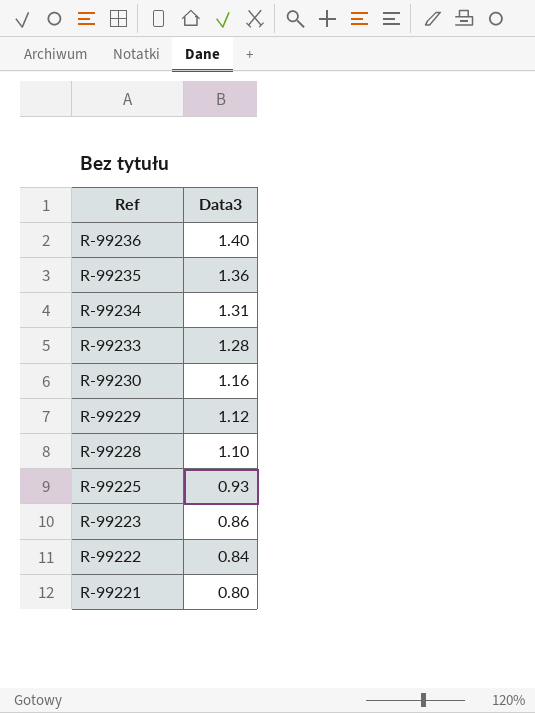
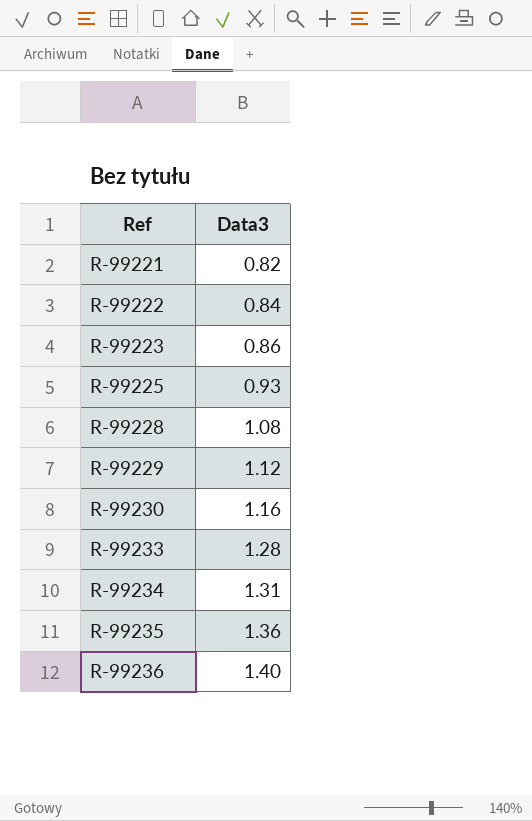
row order: Ref descending -> Ref ascending
R-99221 | Data3: 0.80 -> 0.82
R-99228 | Data3: 1.10 -> 1.08

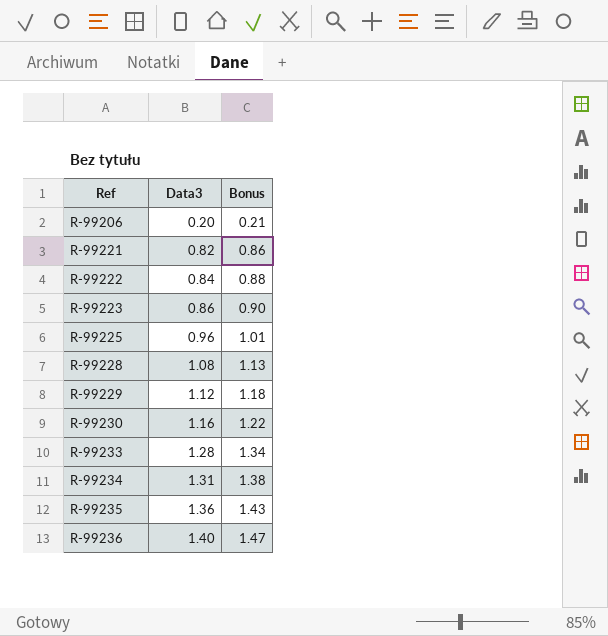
column Bonus | formula: none -> [Data3] * 1.05
row R-99206: none -> 0.20 | 0.21
R-99225 | Data3: 0.93 -> 0.96

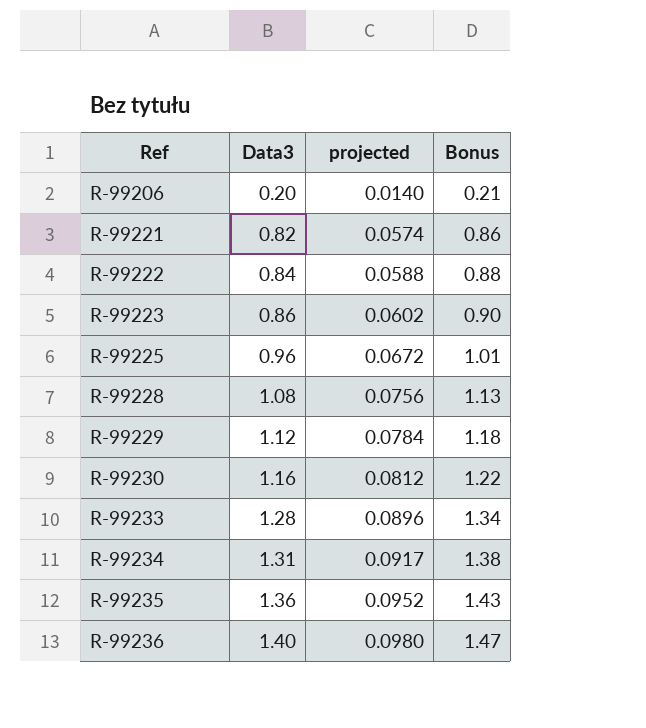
column projected | formula: none -> [Data3] * 0.07

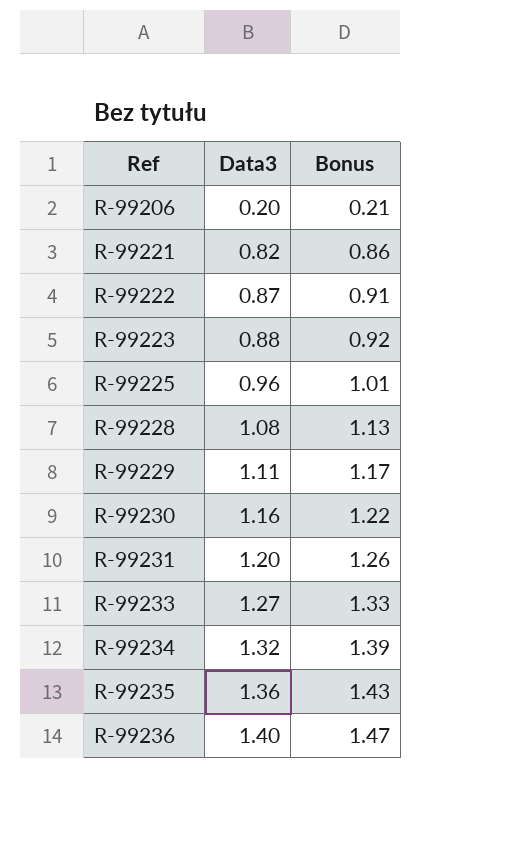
column projected | formula: [Data3] * 0.07 -> none
R-99222 | Data3: 0.84 -> 0.87
R-99222 | Bonus: 0.88 -> 0.91
R-99223 | Data3: 0.86 -> 0.88
R-99223 | Bonus: 0.90 -> 0.92
R-99229 | Data3: 1.12 -> 1.11
R-99229 | Bonus: 1.18 -> 1.17
row R-99231: none -> 1.20 | 1.26
R-99233 | Data3: 1.28 -> 1.27
R-99233 | Bonus: 1.34 -> 1.33
R-99234 | Data3: 1.31 -> 1.32
R-99234 | Bonus: 1.38 -> 1.39

